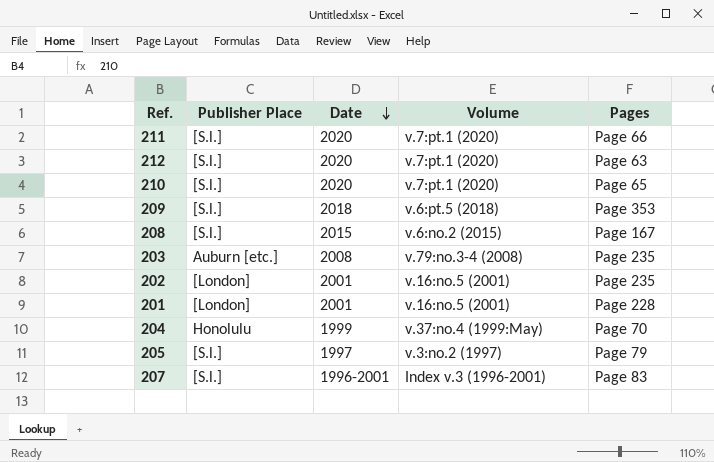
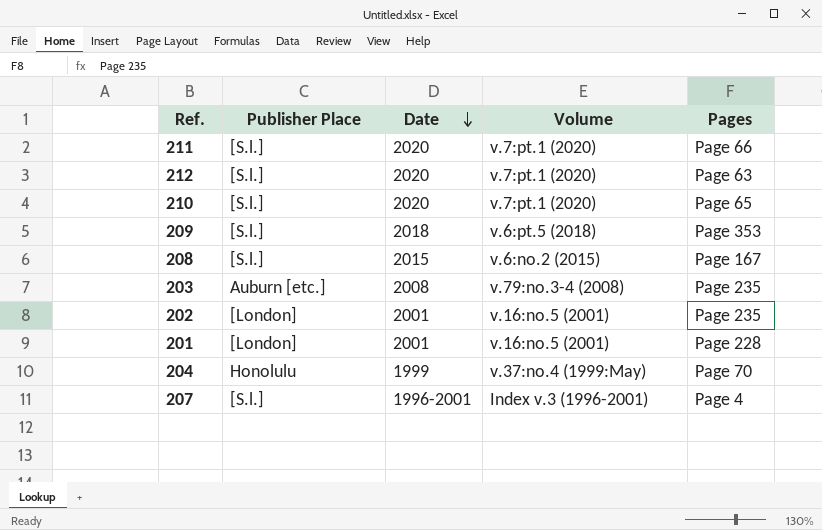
row 205: [S.l.] | 1997 | v.3:no.2 (1997) | Page 79 -> none
207 | Pages: Page 83 -> Page 4

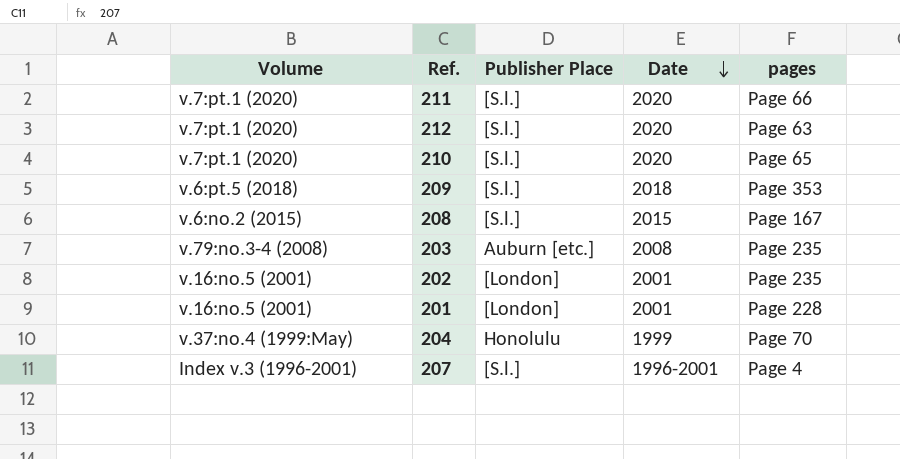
column Volume | position: 4 -> 1
column name: Pages -> pages

